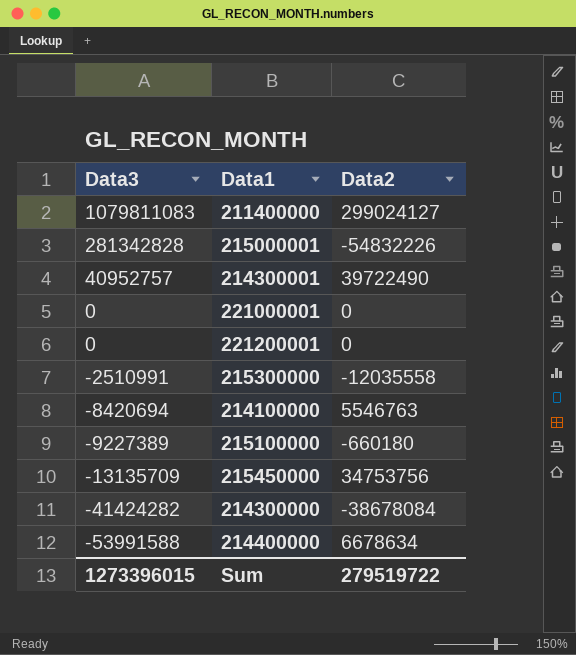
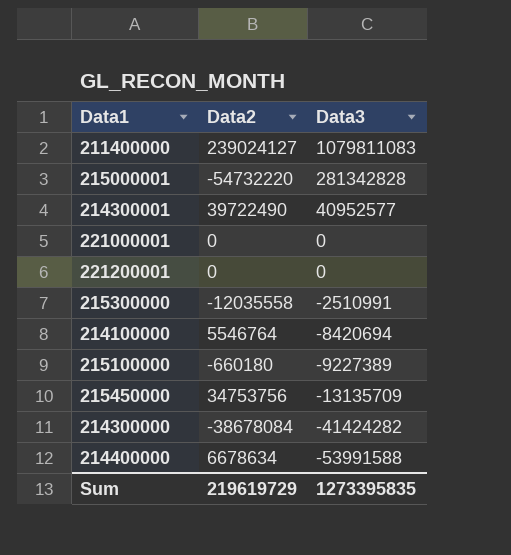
column Data3 | position: 1 -> 3
211400000 | Data2: 299024127 -> 239024127
215000001 | Data2: -54832226 -> -54732220
214300001 | Data3: 40952757 -> 40952577
214100000 | Data2: 5546763 -> 5546764
Sum | Data2: 279519722 -> 219619729
Sum | Data3: 1273396015 -> 1273395835

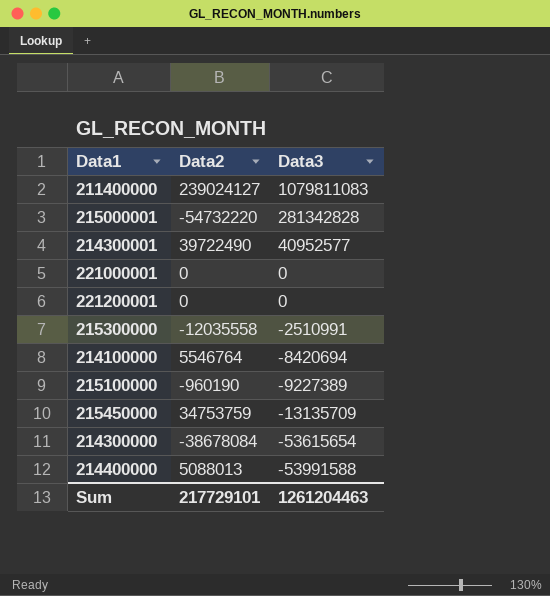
215100000 | Data2: -660180 -> -960190
215450000 | Data2: 34753756 -> 34753759
214300000 | Data3: -41424282 -> -53615654
214400000 | Data2: 6678634 -> 5088013
Sum | Data2: 219619729 -> 217729101
Sum | Data3: 1273395835 -> 1261204463

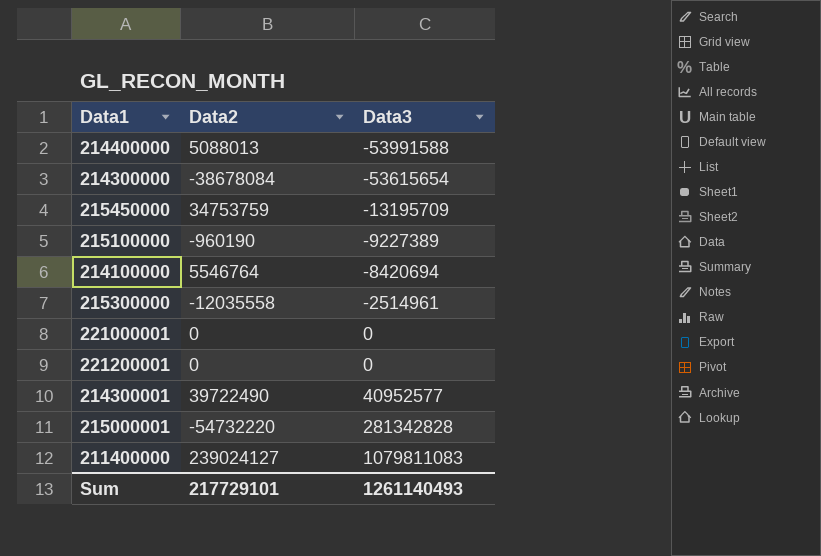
row order: Data3 descending -> Data3 ascending
215450000 | Data3: -13135709 -> -13195709
215300000 | Data3: -2510991 -> -2514961
Sum | Data3: 1261204463 -> 1261140493

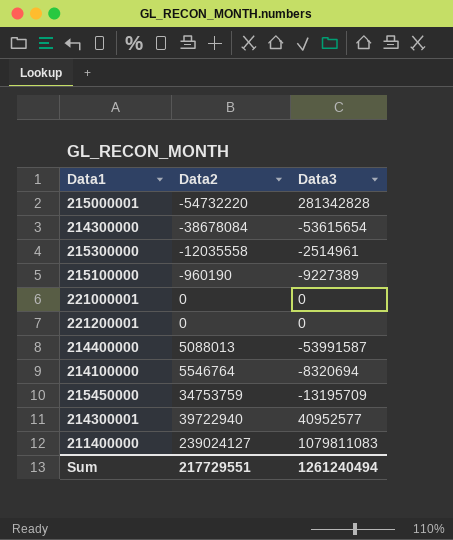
row order: Data3 ascending -> Data2 ascending
214400000 | Data3: -53991588 -> -53991587
214100000 | Data3: -8420694 -> -8320694
214300001 | Data2: 39722490 -> 39722940
Sum | Data2: 217729101 -> 217729551
Sum | Data3: 1261140493 -> 1261240494

